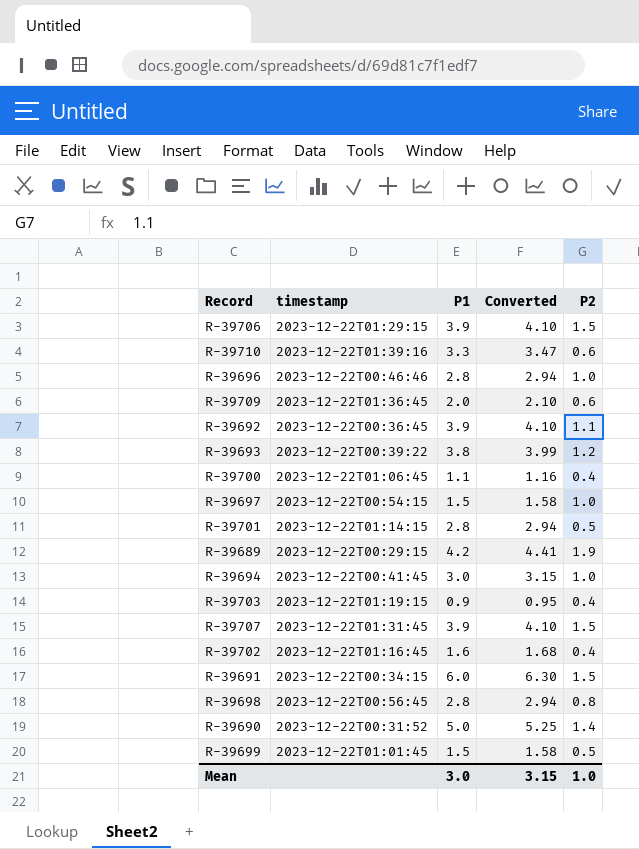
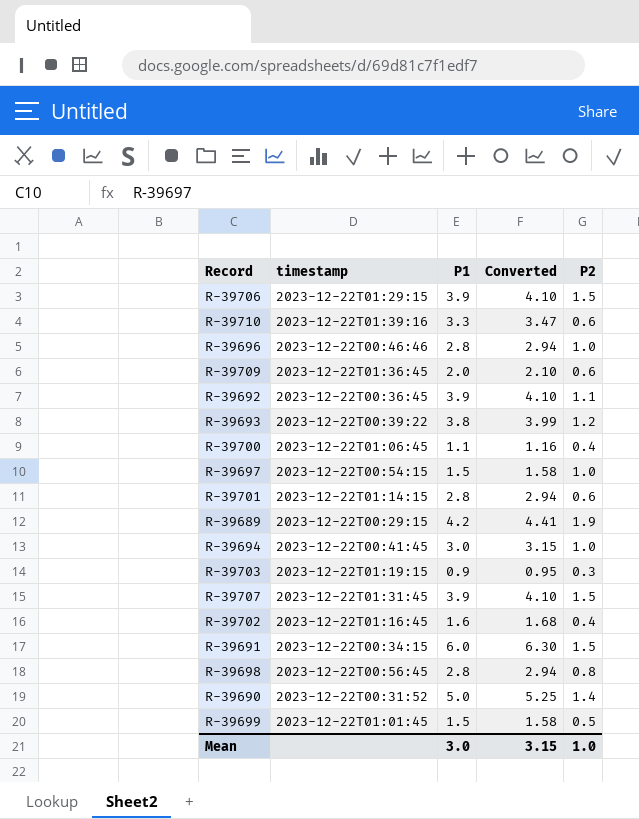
R-39701 | P2: 0.5 -> 0.6
R-39703 | P2: 0.4 -> 0.3

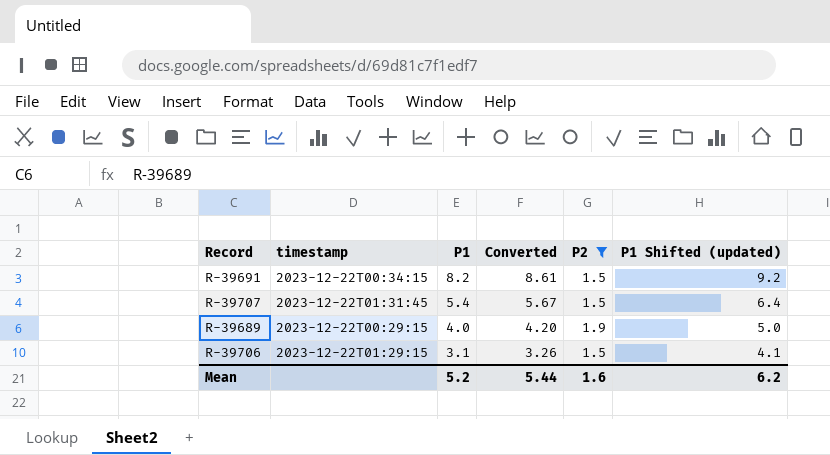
filter: none -> P2 >= 1.5
row order: none -> P1 descending
column P1 Shifted (updated) | formula: none -> [P1] + 1
R-39691 | P1: 6.0 -> 8.2
R-39691 | Converted: 6.30 -> 8.61
R-39707 | P1: 3.9 -> 5.4
R-39707 | Converted: 4.10 -> 5.67
R-39689 | P1: 4.2 -> 4.0
R-39689 | Converted: 4.41 -> 4.20
R-39706 | P1: 3.9 -> 3.1
R-39706 | Converted: 4.10 -> 3.26
Mean | P1: 3.0 -> 5.2
Mean | Converted: 3.15 -> 5.44
Mean | P2: 1.0 -> 1.6

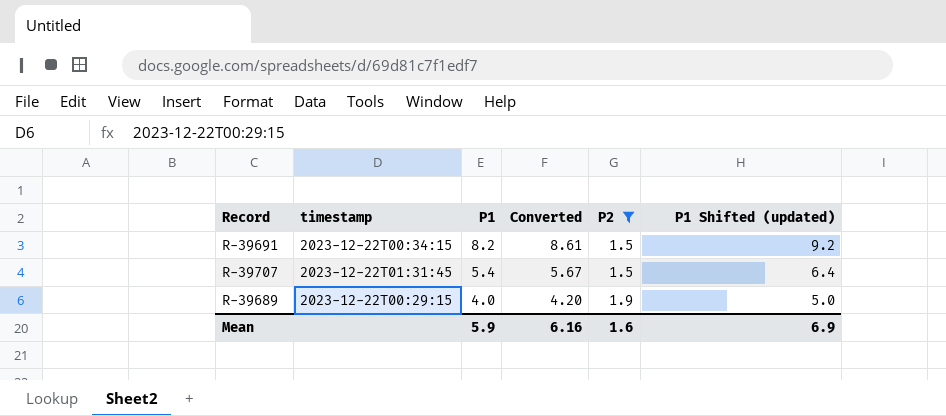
row R-39706: 2023-12-22T01:29:15 | 3.1 | 3.26 | 1.5 | 4.1 -> none
Mean | P1: 5.2 -> 5.9
Mean | Converted: 5.44 -> 6.16
Mean | P1 Shifted (updated): 6.2 -> 6.9

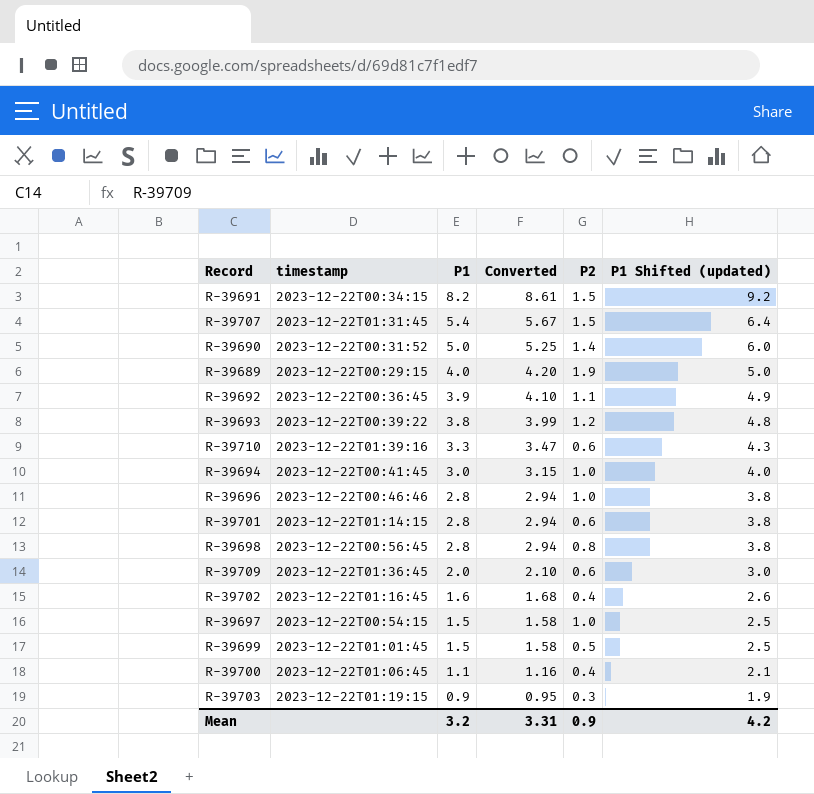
filter: P2 >= 1.5 -> none
Mean | P1: 5.9 -> 3.2
Mean | Converted: 6.16 -> 3.31
Mean | P2: 1.6 -> 0.9
Mean | P1 Shifted (updated): 6.9 -> 4.2

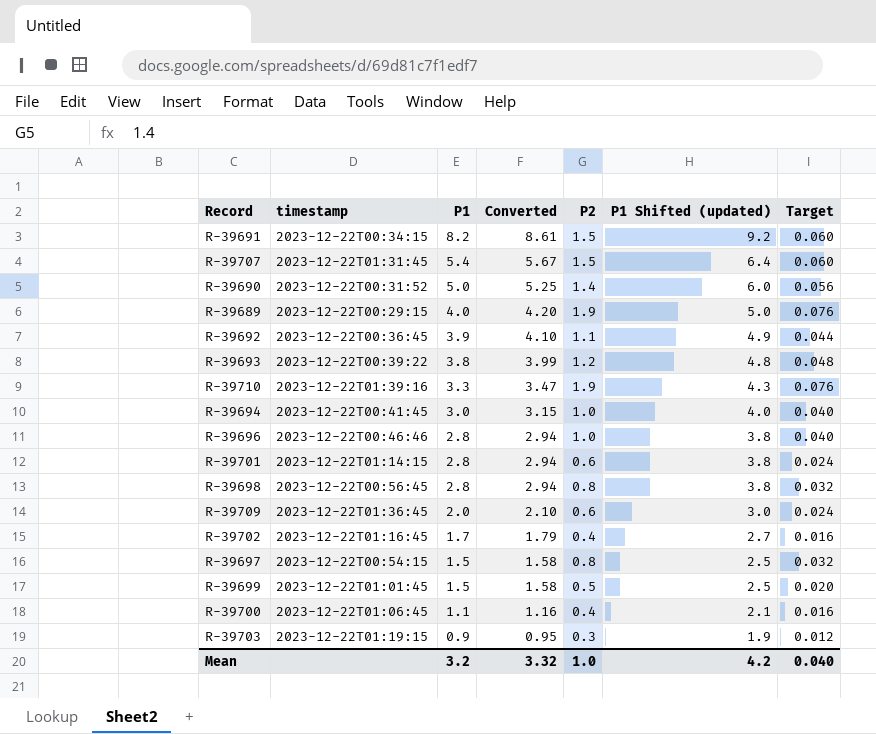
column Target | formula: none -> [P2] * 0.04
R-39710 | P2: 0.6 -> 1.9
R-39702 | P1: 1.6 -> 1.7
R-39702 | Converted: 1.68 -> 1.79
R-39702 | P1 Shifted (updated): 2.6 -> 2.7
R-39697 | P2: 1.0 -> 0.8
Mean | Converted: 3.31 -> 3.32
Mean | P2: 0.9 -> 1.0

